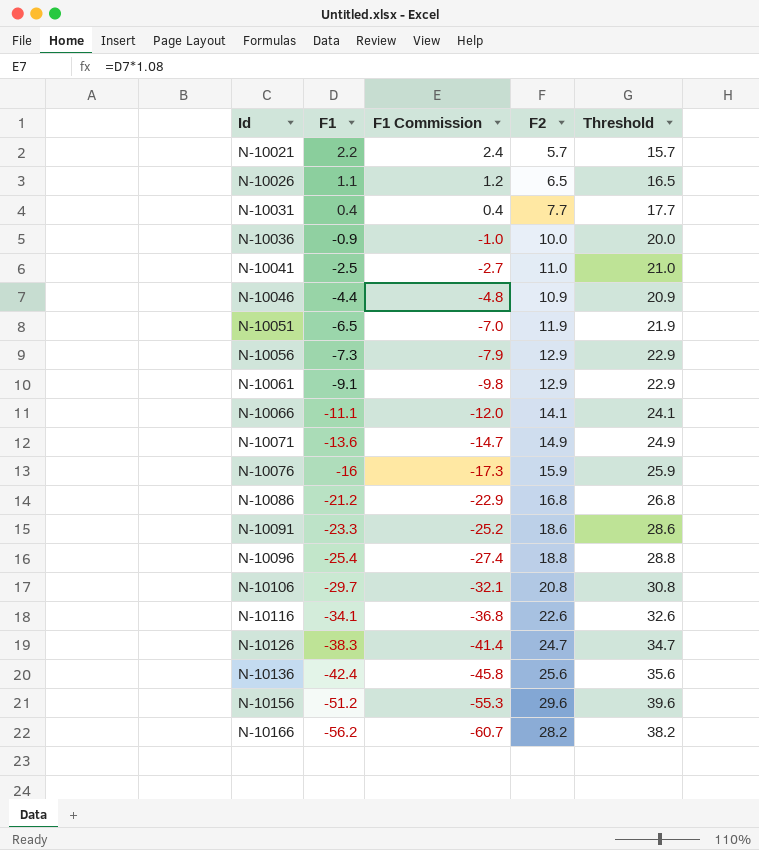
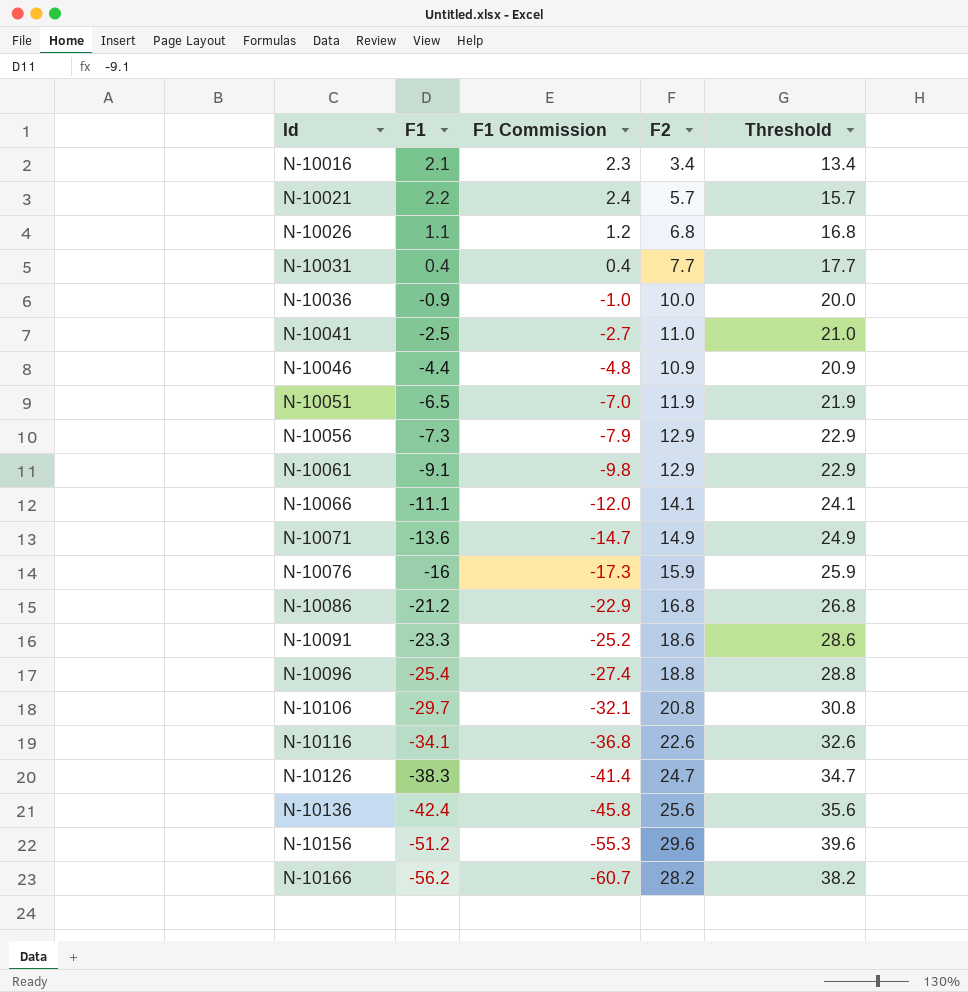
row N-10016: none -> 2.1 | 2.3 | 3.4 | 13.4
N-10026 | F2: 6.5 -> 6.8
N-10026 | Threshold: 16.5 -> 16.8

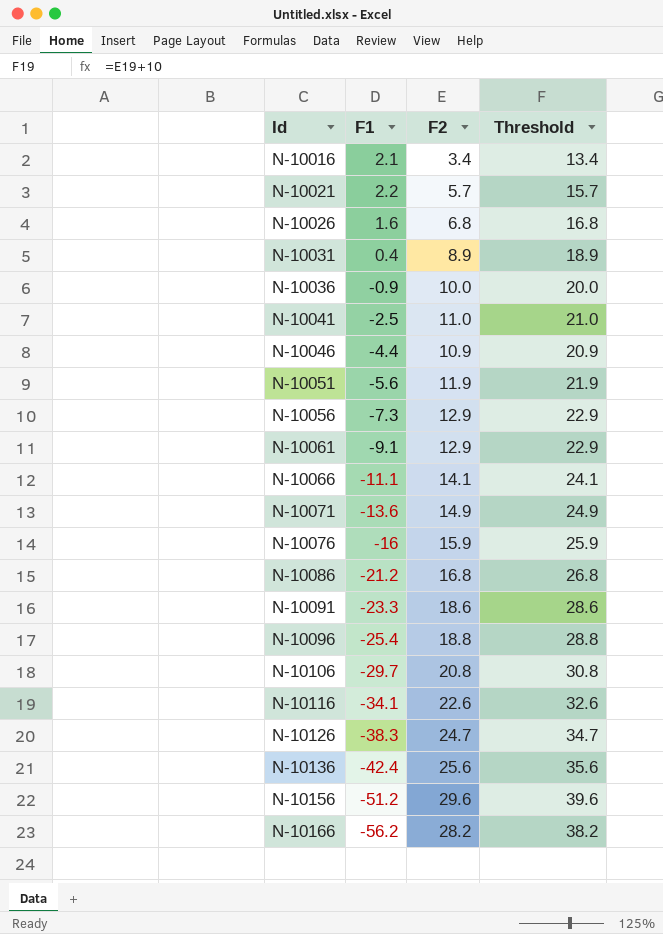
column F1 Commission | formula: [F1] * 1.08 -> none
N-10026 | F1: 1.1 -> 1.6
N-10031 | F2: 7.7 -> 8.9
N-10031 | Threshold: 17.7 -> 18.9
N-10051 | F1: -6.5 -> -5.6

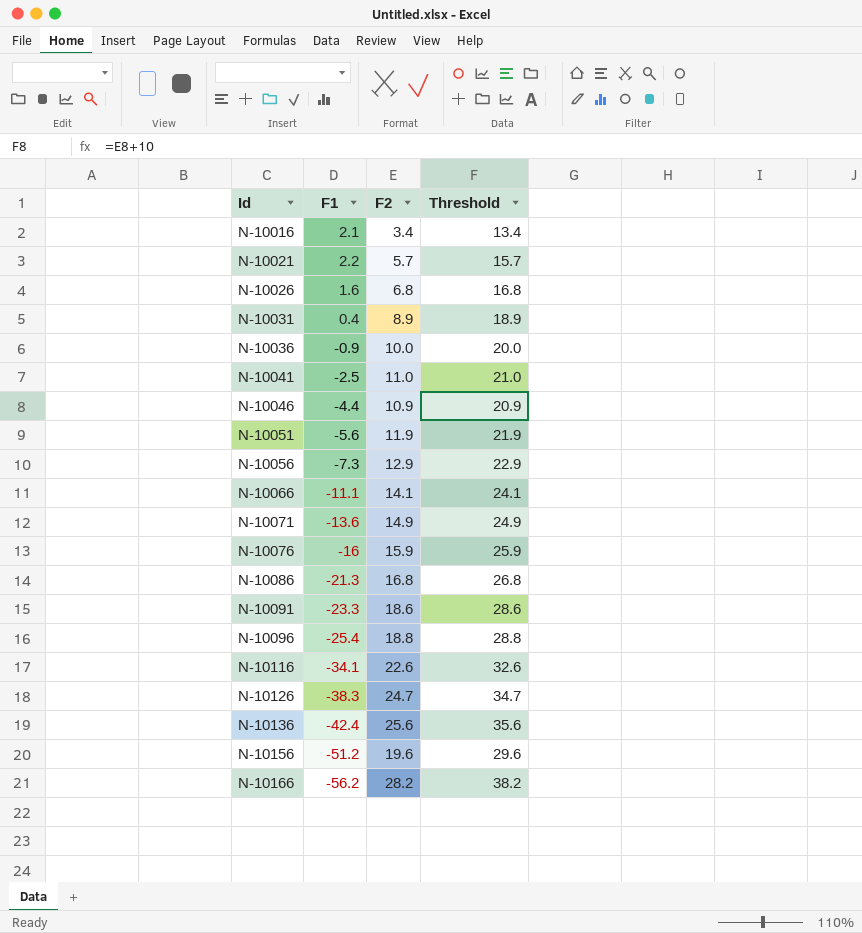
row N-10061: -9.1 | 12.9 | 22.9 -> none
row N-10106: -29.7 | 20.8 | 30.8 -> none
N-10086 | F1: -21.2 -> -21.3
N-10156 | F2: 29.6 -> 19.6
N-10156 | Threshold: 39.6 -> 29.6

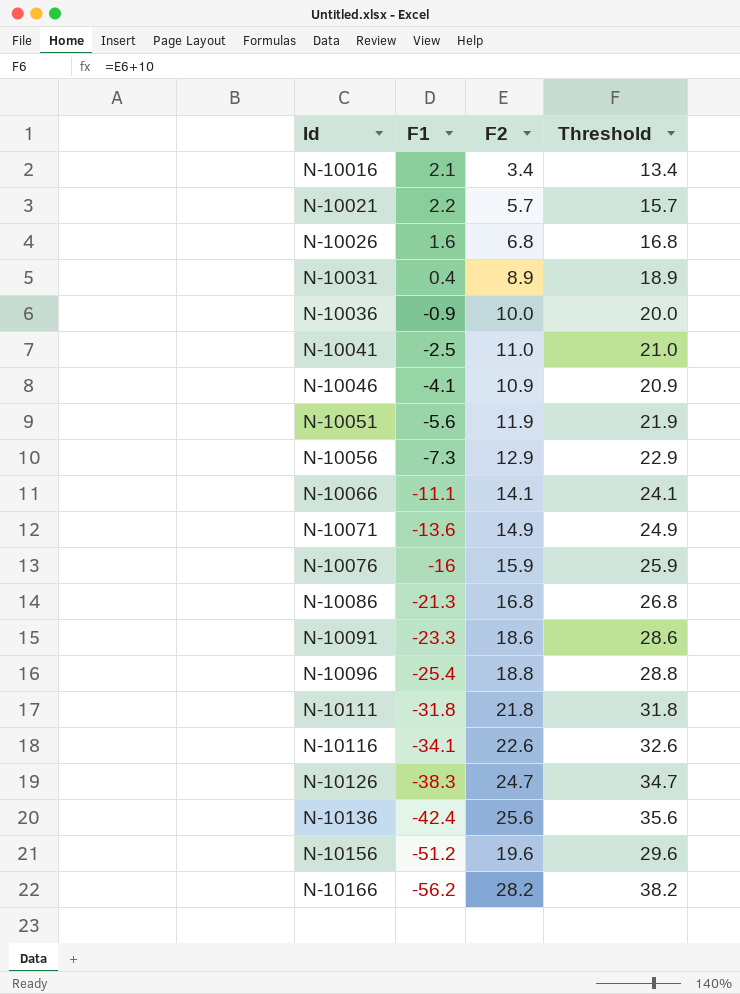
N-10046 | F1: -4.4 -> -4.1
row N-10111: none -> -31.8 | 21.8 | 31.8

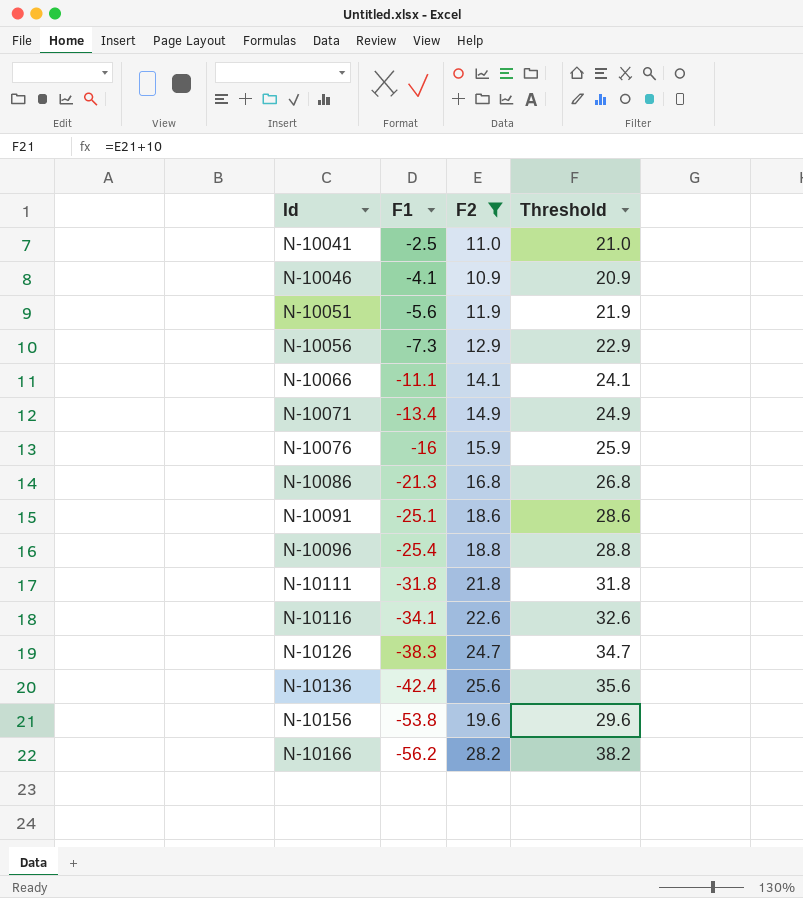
filter: none -> F2 >= 10.9
N-10071 | F1: -13.6 -> -13.4
N-10091 | F1: -23.3 -> -25.1
N-10156 | F1: -51.2 -> -53.8

